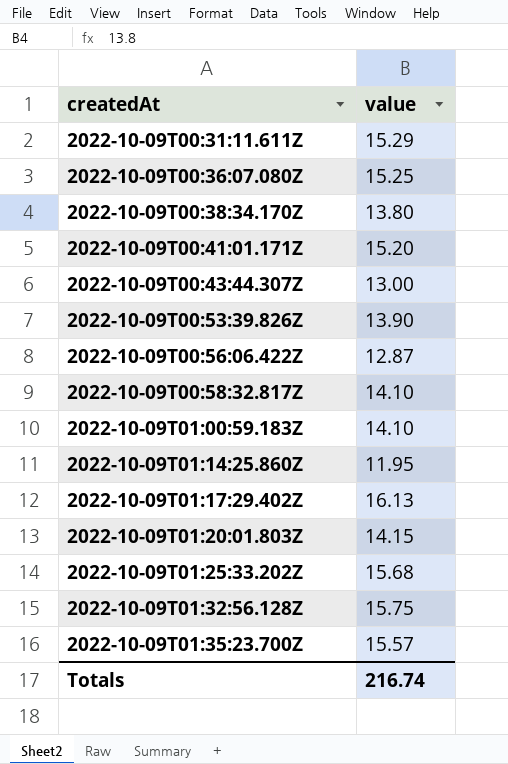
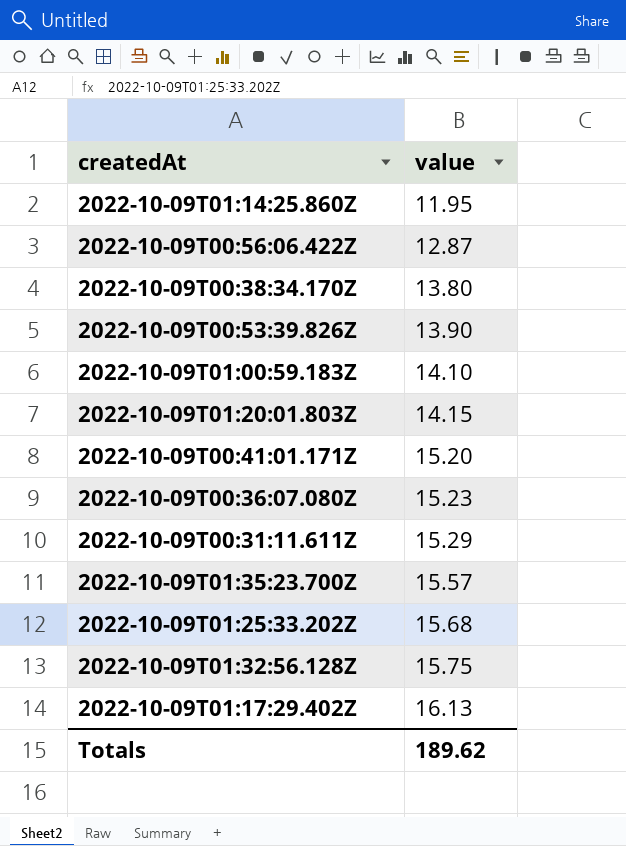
row order: createdAt ascending -> value ascending
row 2022-10-09T00:43:44.307Z: 13.00 -> none
row 2022-10-09T00:58:32.817Z: 14.10 -> none
2022-10-09T00:36:07.080Z | value: 15.25 -> 15.23
Totals | value: 216.74 -> 189.62

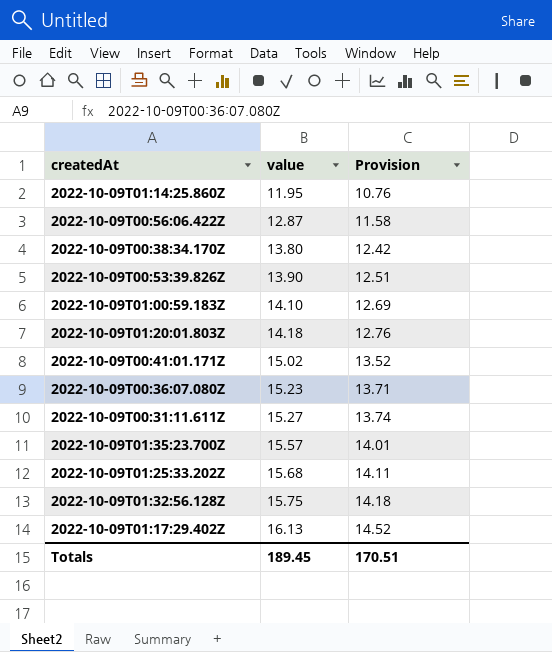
column Provision | formula: none -> [value] * 0.9
2022-10-09T01:20:01.803Z | value: 14.15 -> 14.18
2022-10-09T00:41:01.171Z | value: 15.20 -> 15.02
2022-10-09T00:31:11.611Z | value: 15.29 -> 15.27
Totals | value: 189.62 -> 189.45

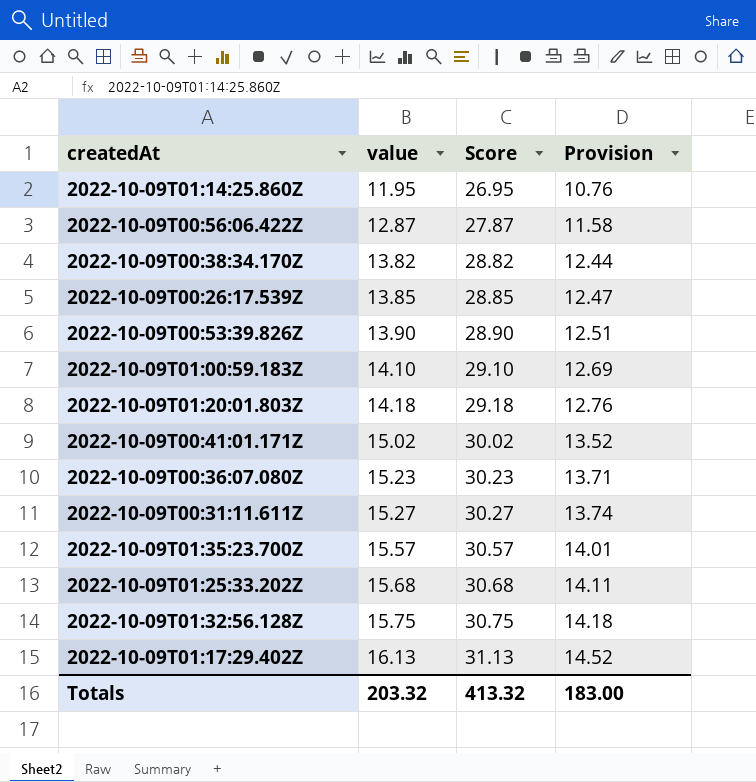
column Score | formula: none -> [value] + 15
2022-10-09T00:38:34.170Z | value: 13.80 -> 13.82
2022-10-09T00:38:34.170Z | Provision: 12.42 -> 12.44
row 2022-10-09T00:26:17.539Z: none -> 13.85 | 28.85 | 12.47
Totals | value: 189.45 -> 203.32
Totals | Provision: 170.51 -> 183.00

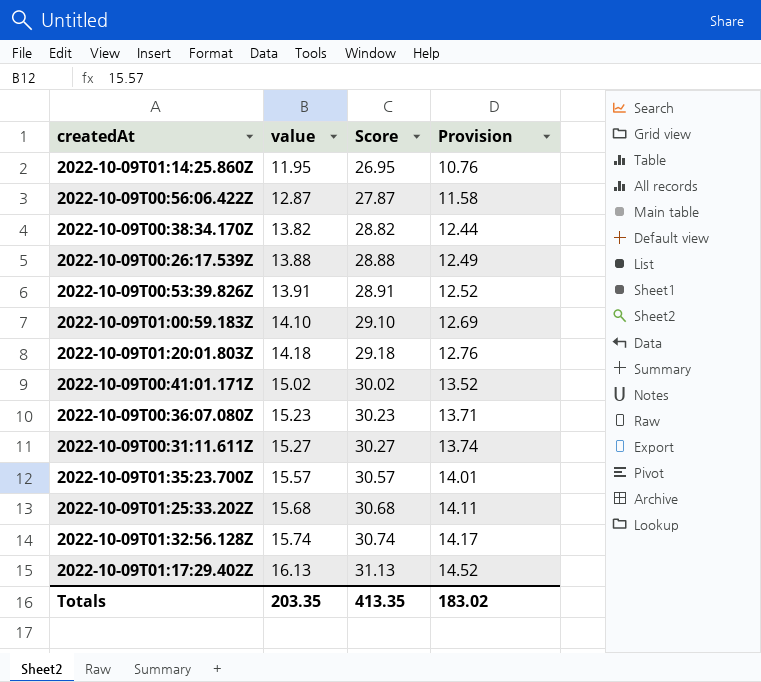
2022-10-09T00:26:17.539Z | value: 13.85 -> 13.88
2022-10-09T00:26:17.539Z | Score: 28.85 -> 28.88
2022-10-09T00:26:17.539Z | Provision: 12.47 -> 12.49
2022-10-09T00:53:39.826Z | value: 13.90 -> 13.91
2022-10-09T00:53:39.826Z | Score: 28.90 -> 28.91
2022-10-09T00:53:39.826Z | Provision: 12.51 -> 12.52
2022-10-09T01:32:56.128Z | value: 15.75 -> 15.74
2022-10-09T01:32:56.128Z | Score: 30.75 -> 30.74
2022-10-09T01:32:56.128Z | Provision: 14.18 -> 14.17
Totals | value: 203.32 -> 203.35
Totals | Score: 413.32 -> 413.35
Totals | Provision: 183.00 -> 183.02

